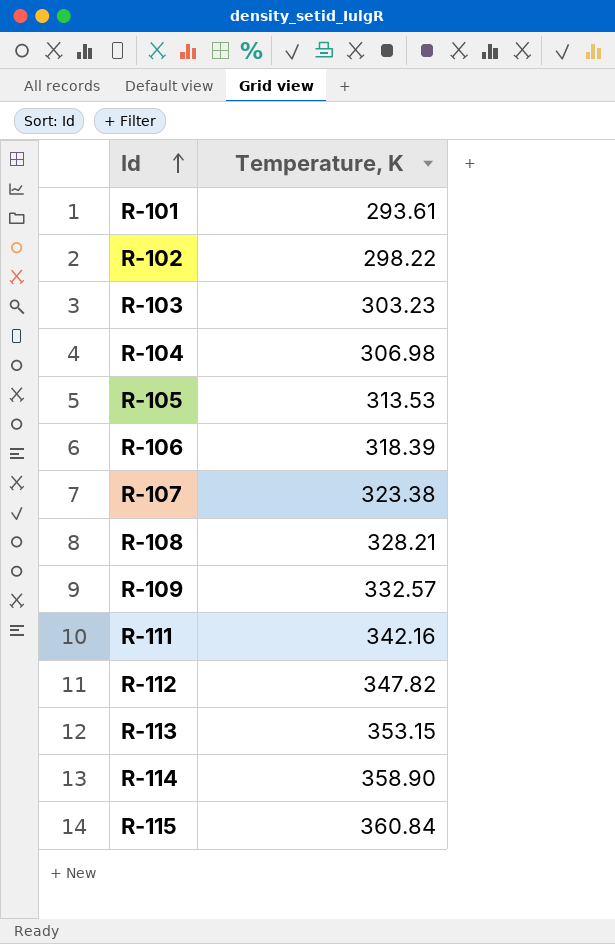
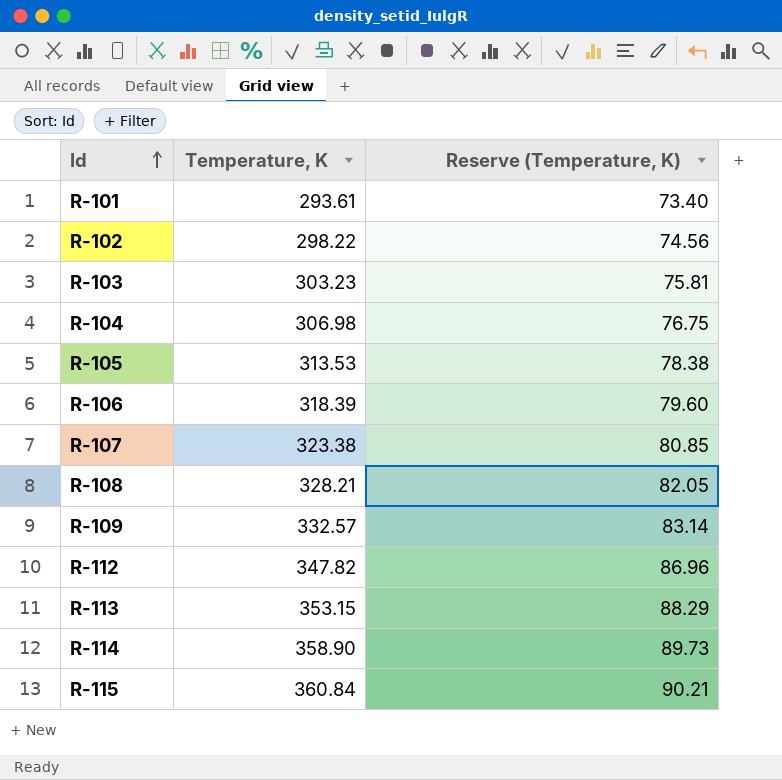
column Reserve (Temperature, K) | formula: none -> [Temperature, K] * 0.25
row R-111: 342.16 -> none

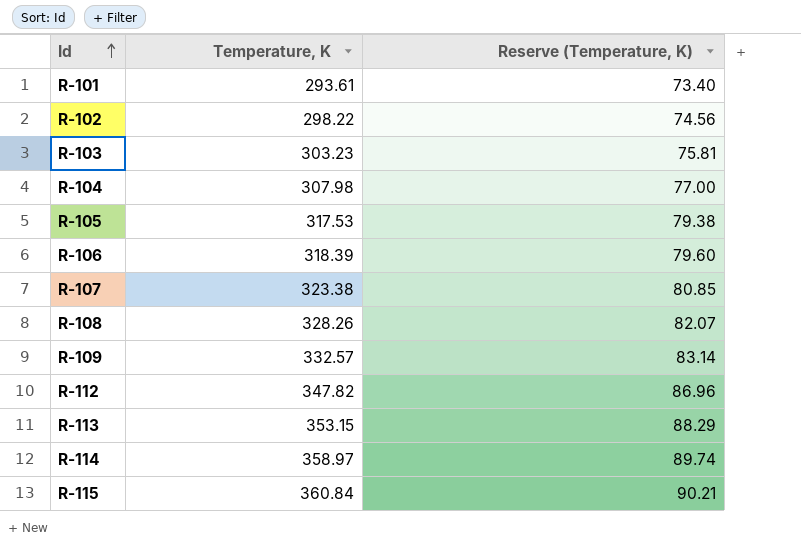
R-104 | Temperature, K: 306.98 -> 307.98
R-104 | Reserve (Temperature, K): 76.75 -> 77.00
R-105 | Temperature, K: 313.53 -> 317.53
R-105 | Reserve (Temperature, K): 78.38 -> 79.38
R-108 | Temperature, K: 328.21 -> 328.26
R-108 | Reserve (Temperature, K): 82.05 -> 82.07
R-114 | Temperature, K: 358.90 -> 358.97
R-114 | Reserve (Temperature, K): 89.73 -> 89.74

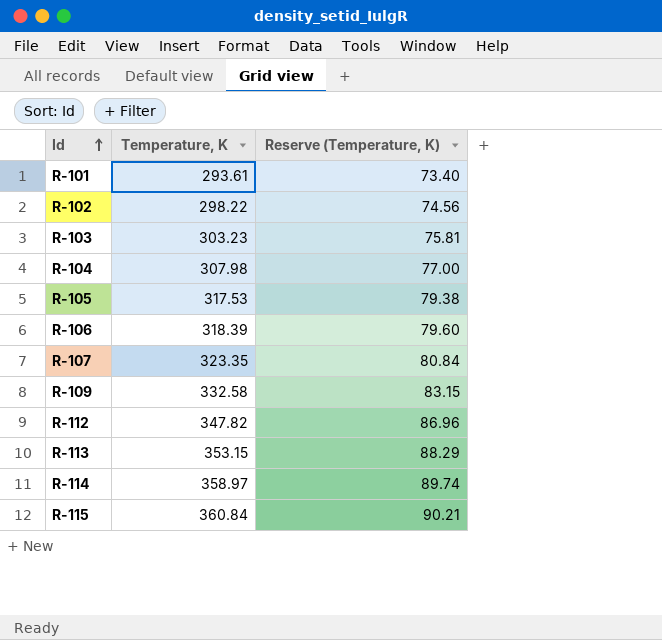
row R-108: 328.26 | 82.07 -> none
R-107 | Temperature, K: 323.38 -> 323.35
R-107 | Reserve (Temperature, K): 80.85 -> 80.84
R-109 | Temperature, K: 332.57 -> 332.58
R-109 | Reserve (Temperature, K): 83.14 -> 83.15

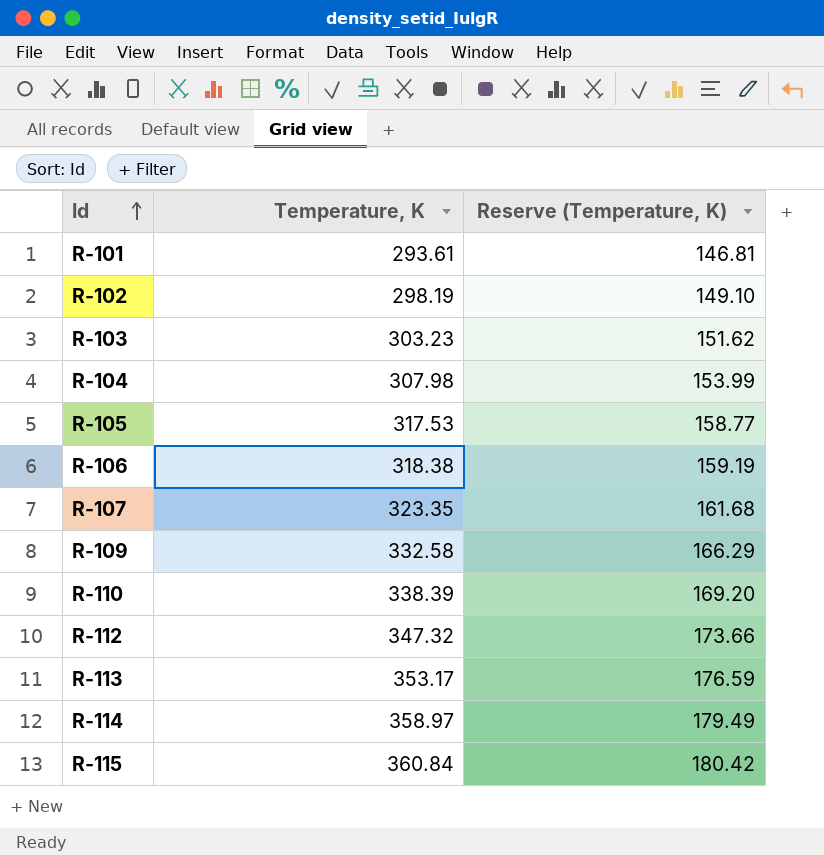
column Reserve (Temperature, K) | formula: [Temperature, K] * 0.25 -> [Temperature, K] * 0.5
R-102 | Temperature, K: 298.22 -> 298.19
R-106 | Temperature, K: 318.39 -> 318.38
row R-110: none -> 338.39 | 169.20
R-112 | Temperature, K: 347.82 -> 347.32
R-113 | Temperature, K: 353.15 -> 353.17

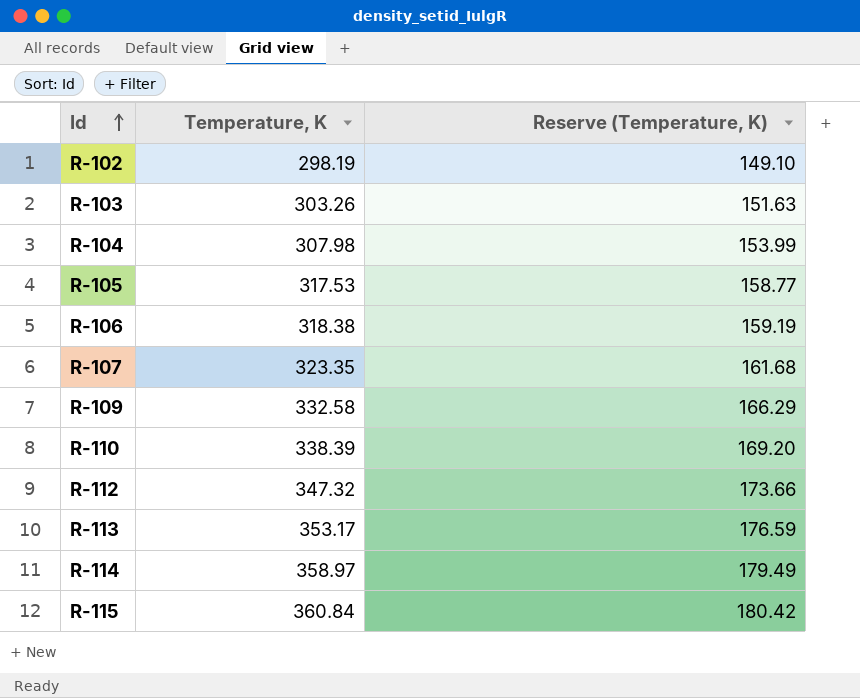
row R-101: 293.61 | 146.81 -> none
R-103 | Temperature, K: 303.23 -> 303.26
R-103 | Reserve (Temperature, K): 151.62 -> 151.63

